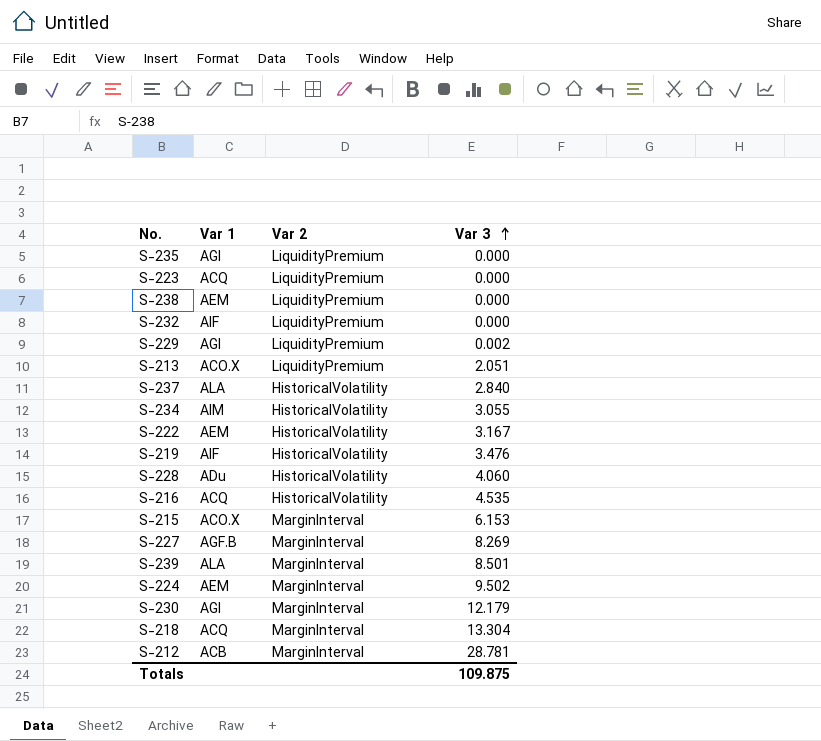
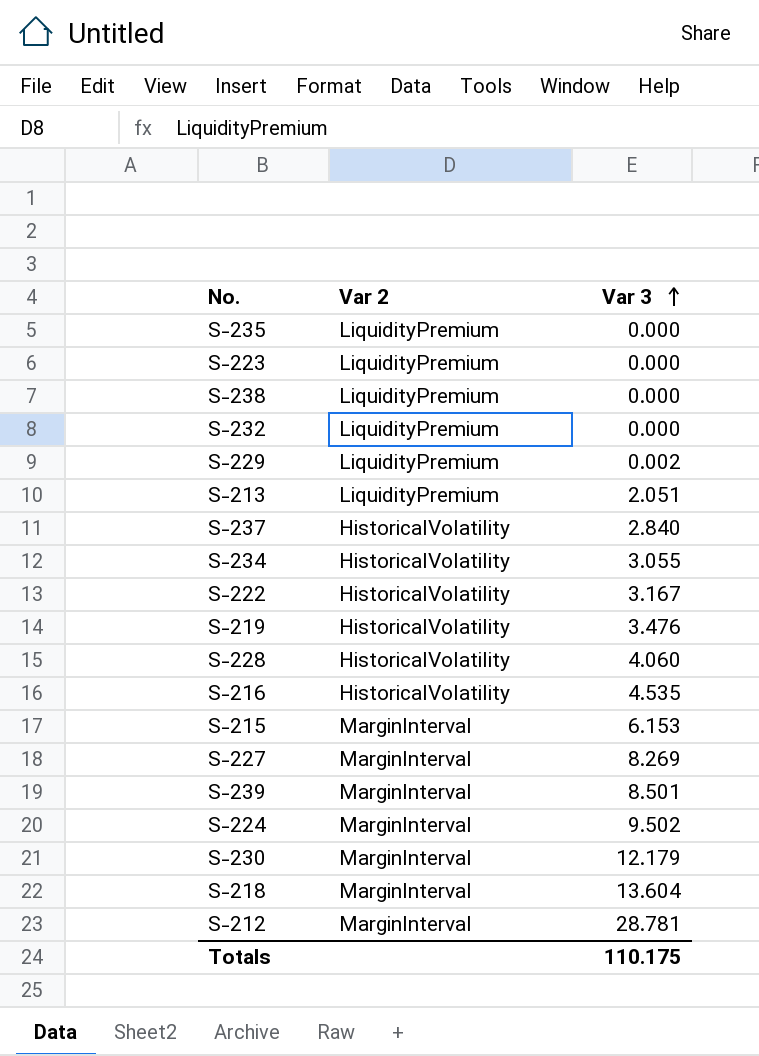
column Var 1 | position: 2 -> none
S-218 | Var 3: 13.304 -> 13.604
Totals | Var 3: 109.875 -> 110.175

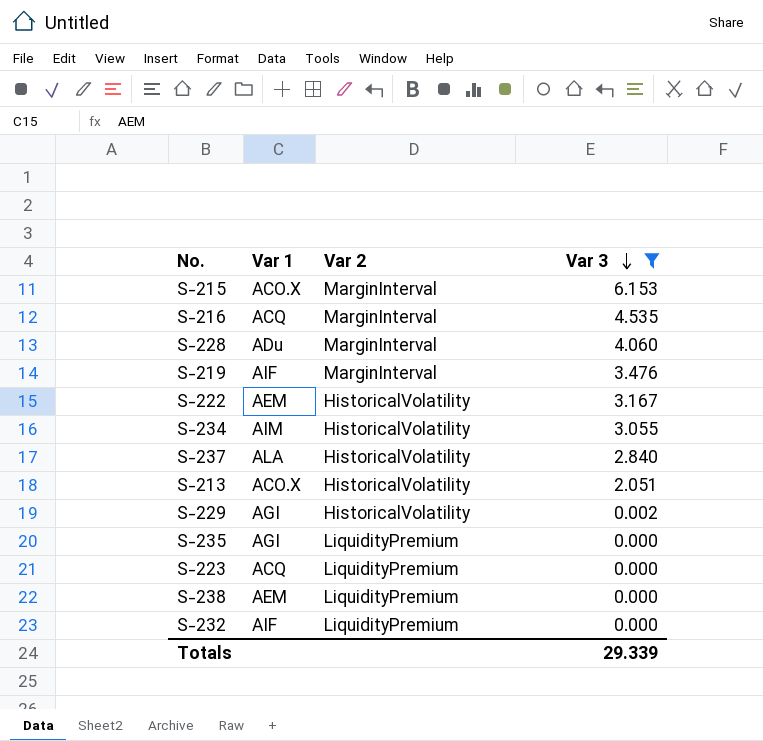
filter: none -> Var 3 <= 6.153
row order: Var 3 ascending -> Var 3 descending
column Var 1 | position: none -> 2
S-216 | Var 2: HistoricalVolatility -> MarginInterval
S-228 | Var 2: HistoricalVolatility -> MarginInterval
S-219 | Var 2: HistoricalVolatility -> MarginInterval
S-213 | Var 2: LiquidityPremium -> HistoricalVolatility
S-229 | Var 2: LiquidityPremium -> HistoricalVolatility
Totals | Var 3: 110.175 -> 29.339

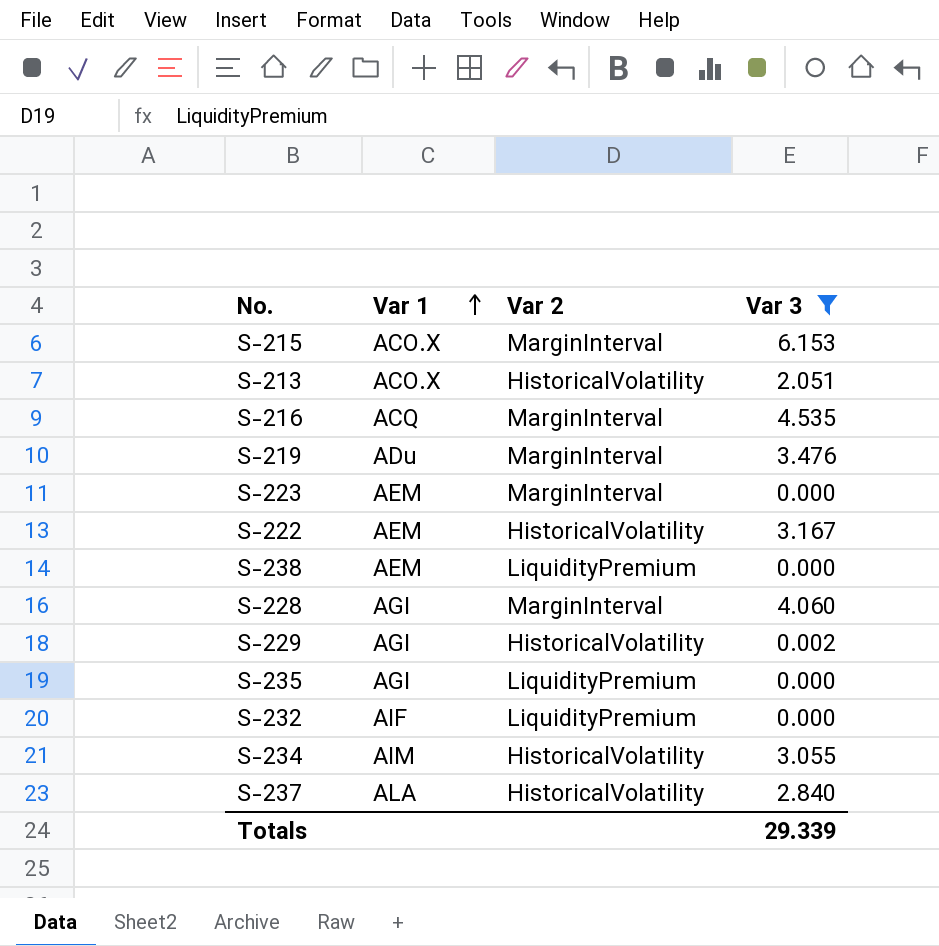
row order: Var 3 descending -> Var 1 ascending
S-219 | Var 1: AIF -> ADu
S-223 | Var 1: ACQ -> AEM
S-223 | Var 2: LiquidityPremium -> MarginInterval
S-228 | Var 1: ADu -> AGI

